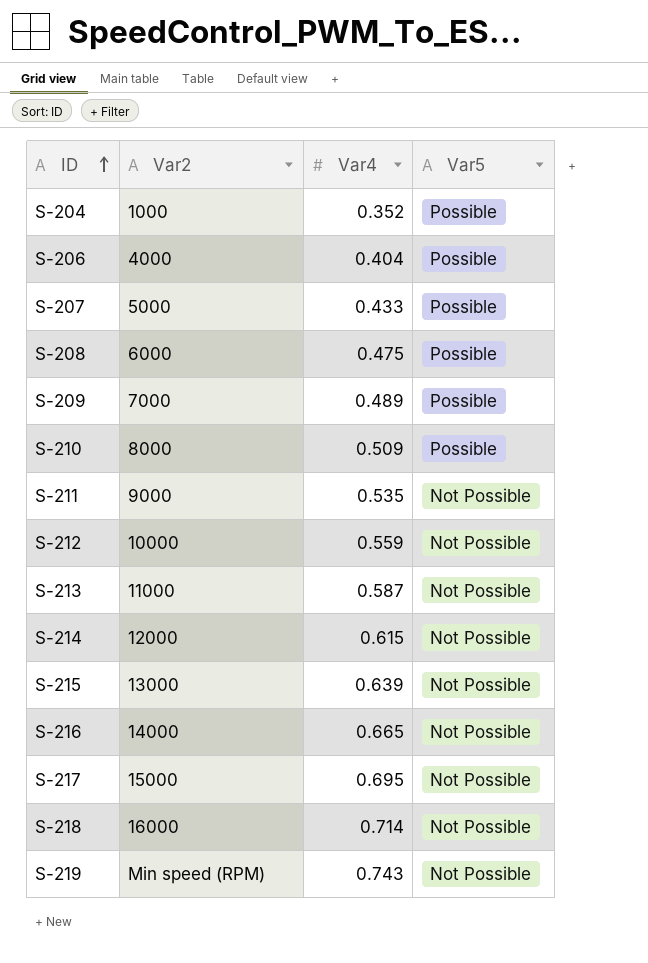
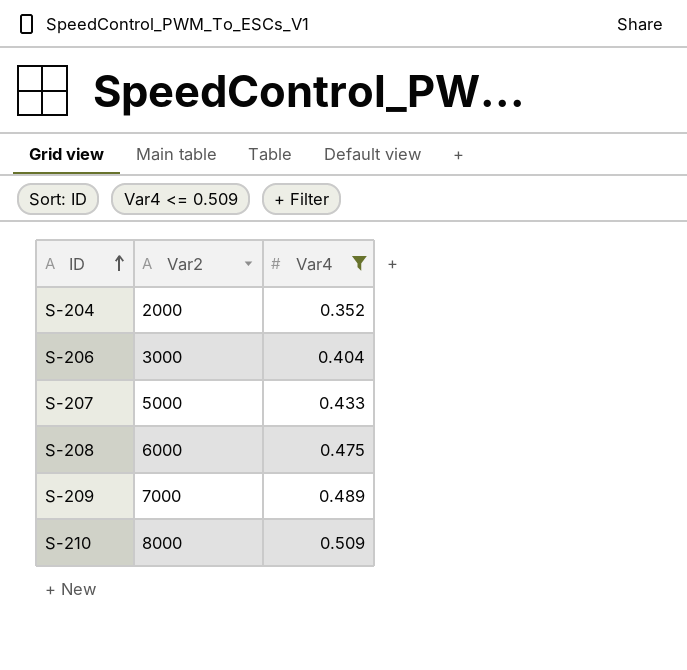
filter: none -> Var4 <= 0.509
column Var5 | position: 4 -> none
S-204 | Var2: 1000 -> 2000
S-206 | Var2: 4000 -> 3000

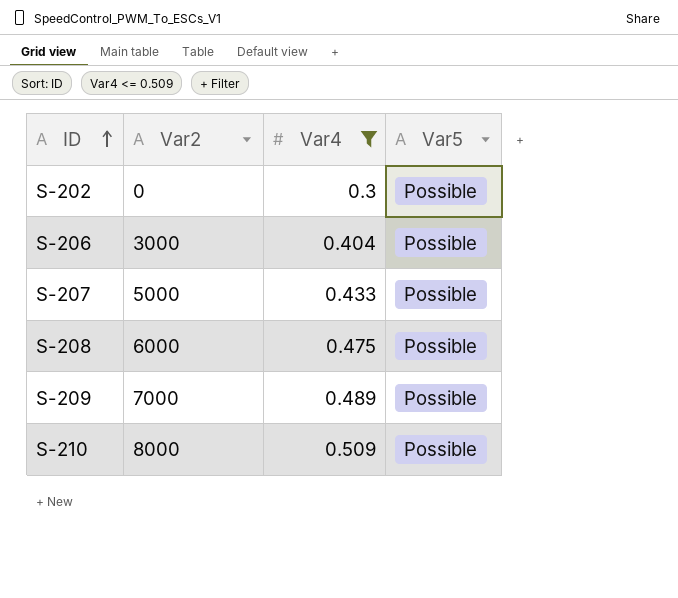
column Var5 | position: none -> 4
row S-204: 2000 | 0.352 -> none
row S-202: none -> 0 | 0.3 | Possible

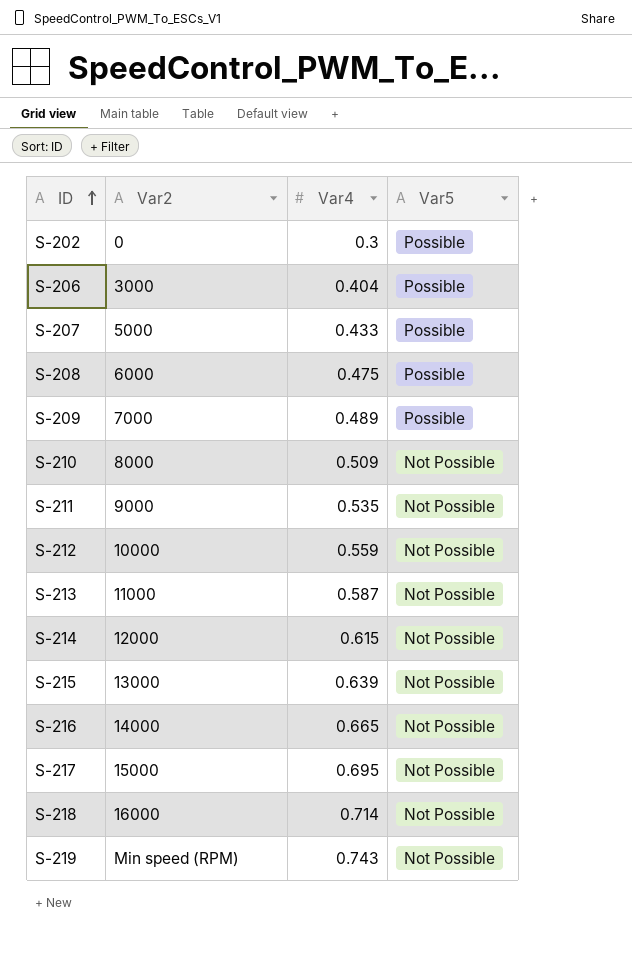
filter: Var4 <= 0.509 -> none
S-210 | Var5: Possible -> Not Possible

